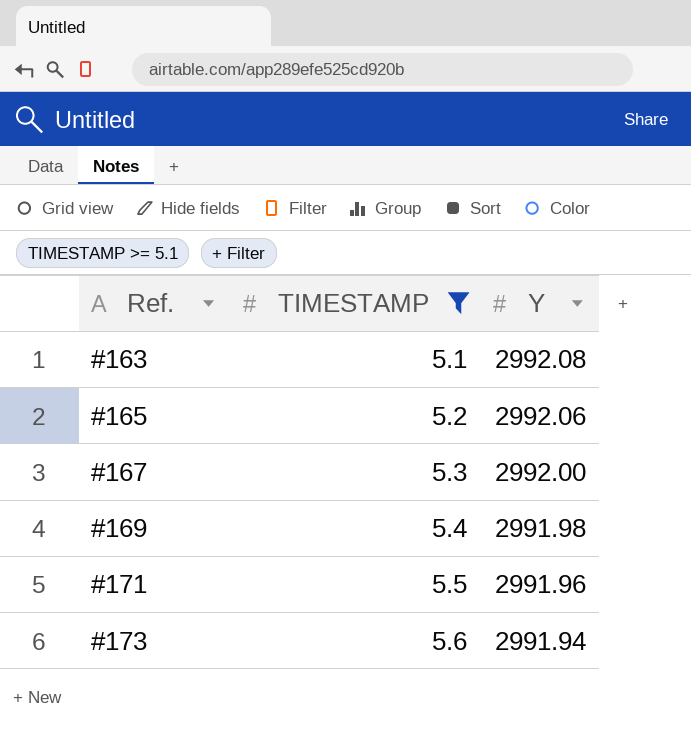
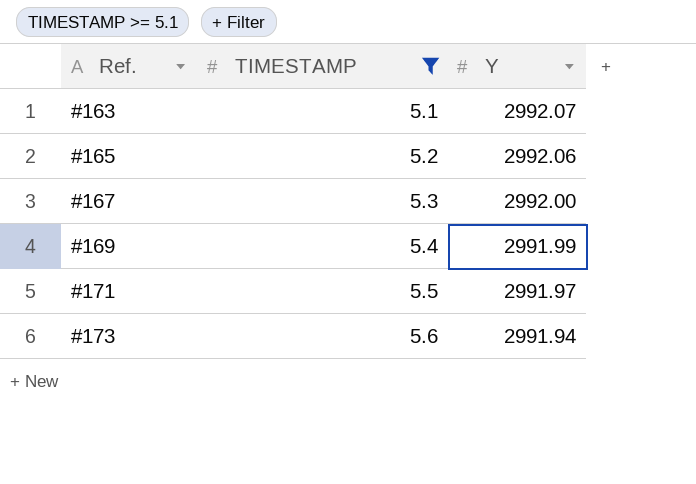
#163 | Y: 2992.08 -> 2992.07
#169 | Y: 2991.98 -> 2991.99
#171 | Y: 2991.96 -> 2991.97

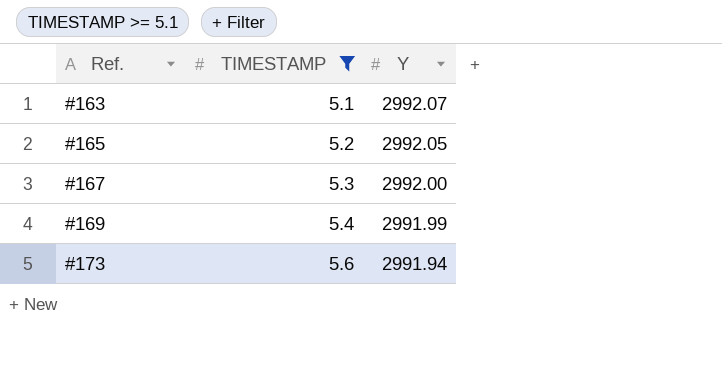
row #171: 5.5 | 2991.97 -> none
#165 | Y: 2992.06 -> 2992.05

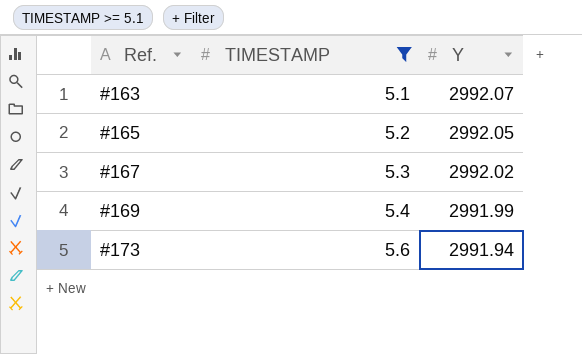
#167 | Y: 2992.00 -> 2992.02

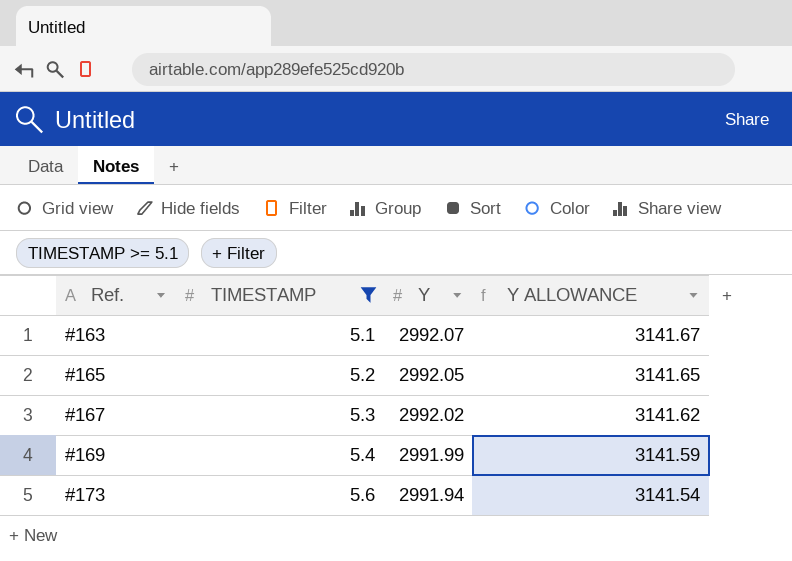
column Y ALLOWANCE | formula: none -> [Y] * 1.05

